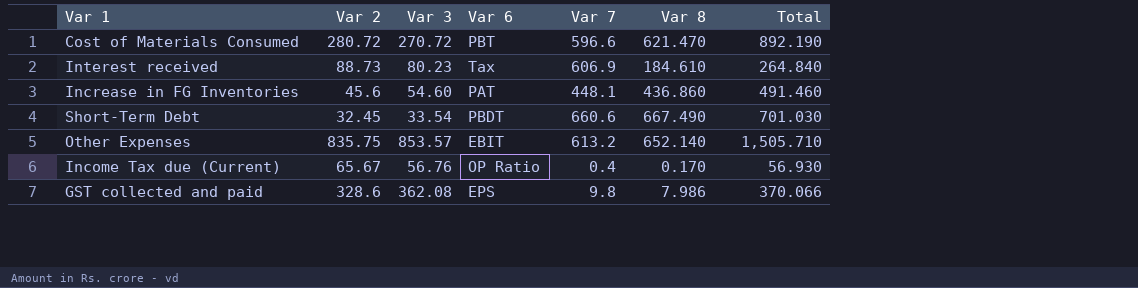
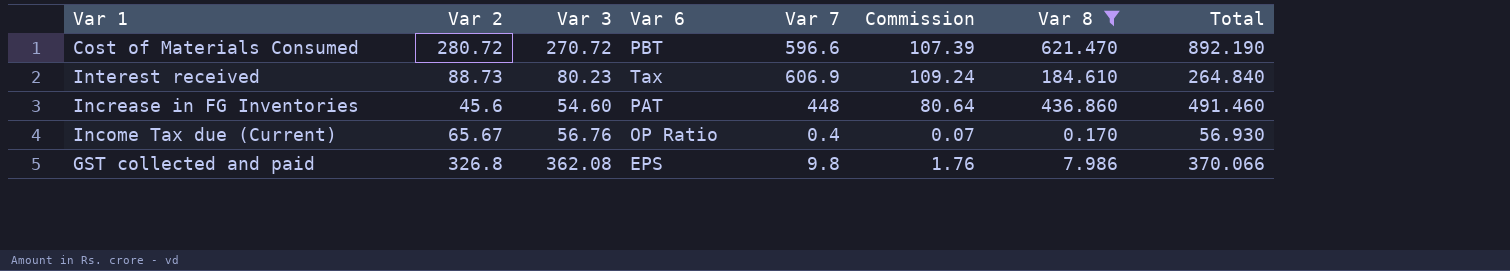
filter: none -> Var 8 <= 621.470
column Commission | formula: none -> [Var 7] * 0.18
Increase in FG Inventories | Var 7: 448.1 -> 448
GST collected and paid | Var 2: 328.6 -> 326.8

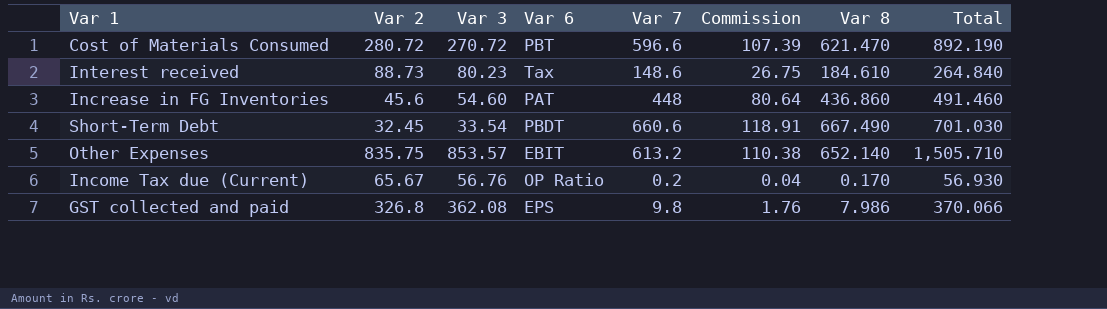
filter: Var 8 <= 621.470 -> none
Interest received | Var 7: 606.9 -> 148.6
Interest received | Commission: 109.24 -> 26.75
Income Tax due (Current) | Var 7: 0.4 -> 0.2
Income Tax due (Current) | Commission: 0.07 -> 0.04

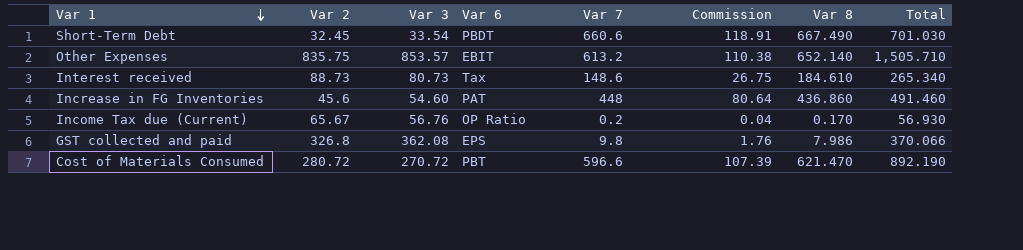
row order: none -> Var 1 descending
Interest received | Var 3: 80.23 -> 80.73
Interest received | Total: 264.840 -> 265.340

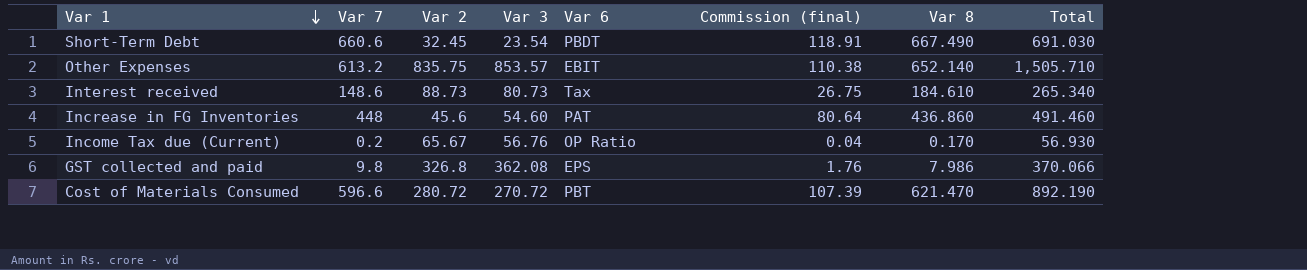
column Var 7 | position: 5 -> 2
column name: Commission -> Commission (final)
Short-Term Debt | Var 3: 33.54 -> 23.54
Short-Term Debt | Total: 701.030 -> 691.030

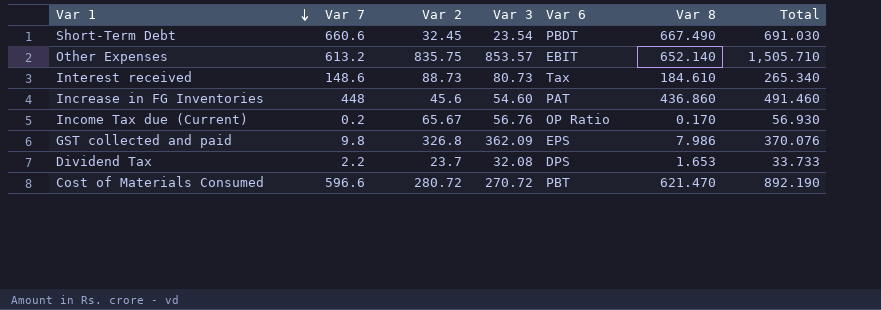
column Commission (final) | formula: [Var 7] * 0.18 -> none
GST collected and paid | Var 3: 362.08 -> 362.09
GST collected and paid | Total: 370.066 -> 370.076
row Dividend Tax: none -> 2.2 | 23.7 | 32.08 | DPS | 1.653 | 33.733

